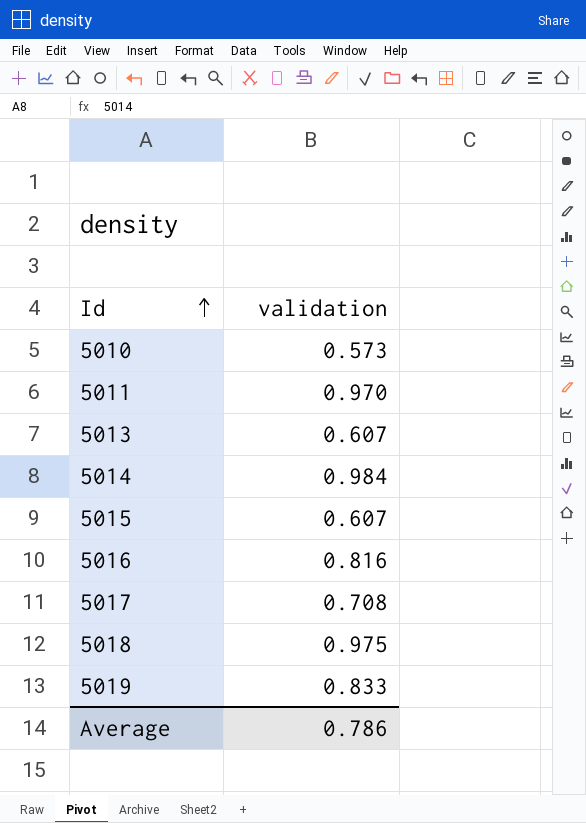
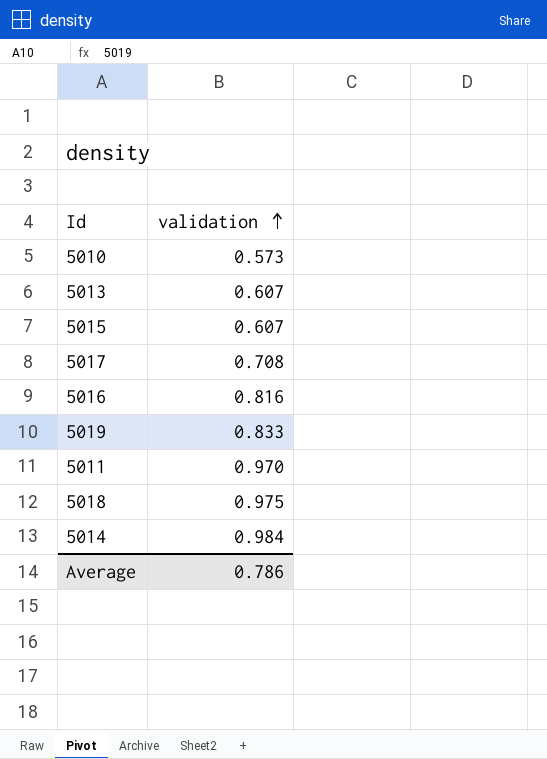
row order: Id ascending -> validation ascending

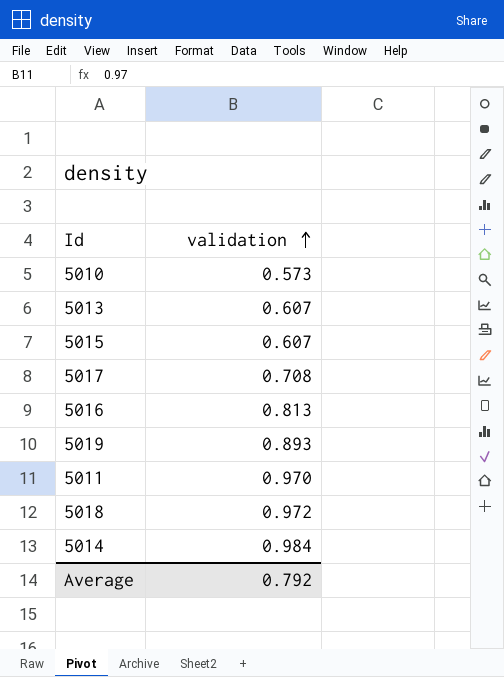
5016 | validation: 0.816 -> 0.813
5019 | validation: 0.833 -> 0.893
5018 | validation: 0.975 -> 0.972
Average | validation: 0.786 -> 0.792

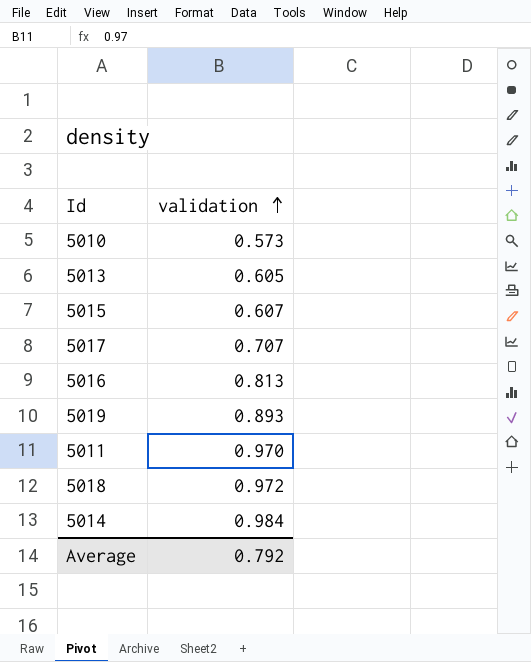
5013 | validation: 0.607 -> 0.605
5017 | validation: 0.708 -> 0.707

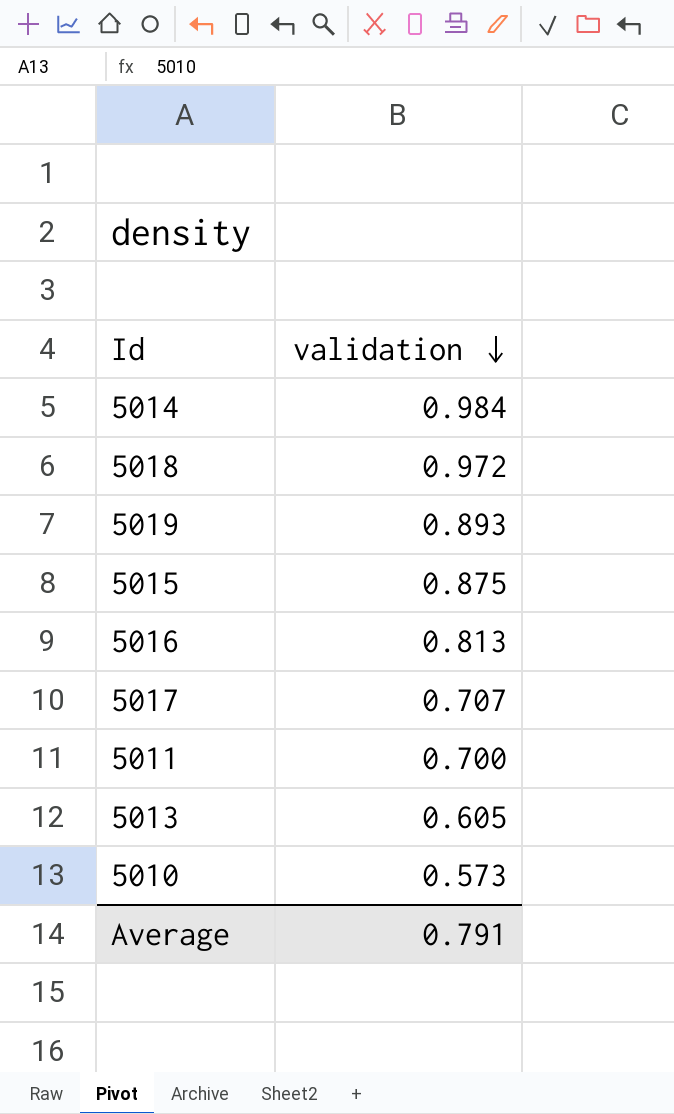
row order: validation ascending -> validation descending
5015 | validation: 0.607 -> 0.875
5011 | validation: 0.970 -> 0.700
Average | validation: 0.792 -> 0.791

